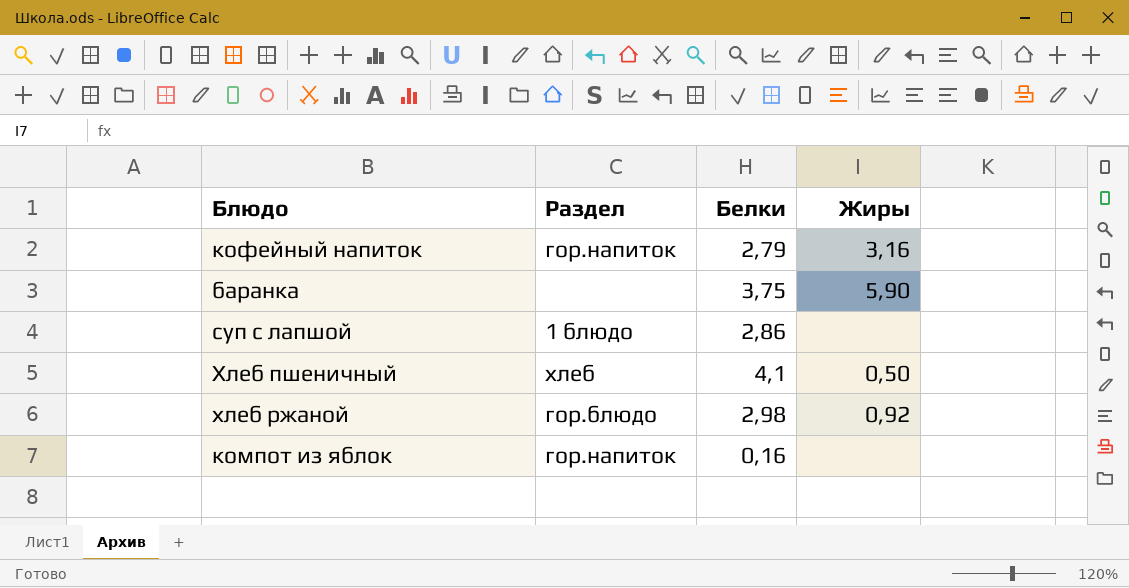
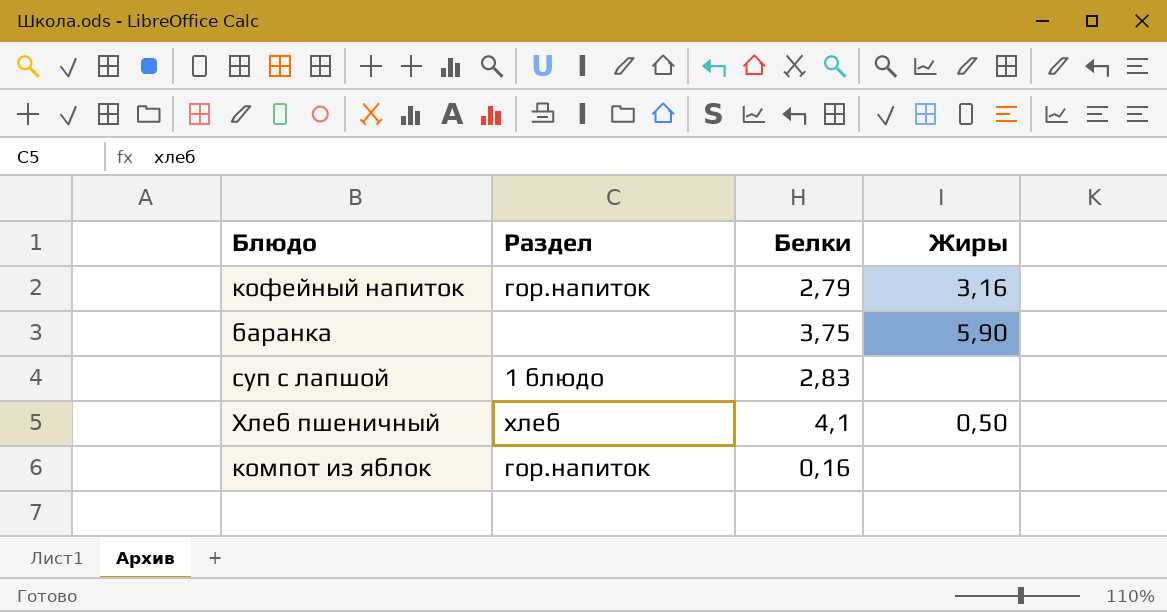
row хлеб ржаной: гор.блюдо | 2,98 | 0,92 -> none
суп с лапшой | Белки: 2,86 -> 2,83

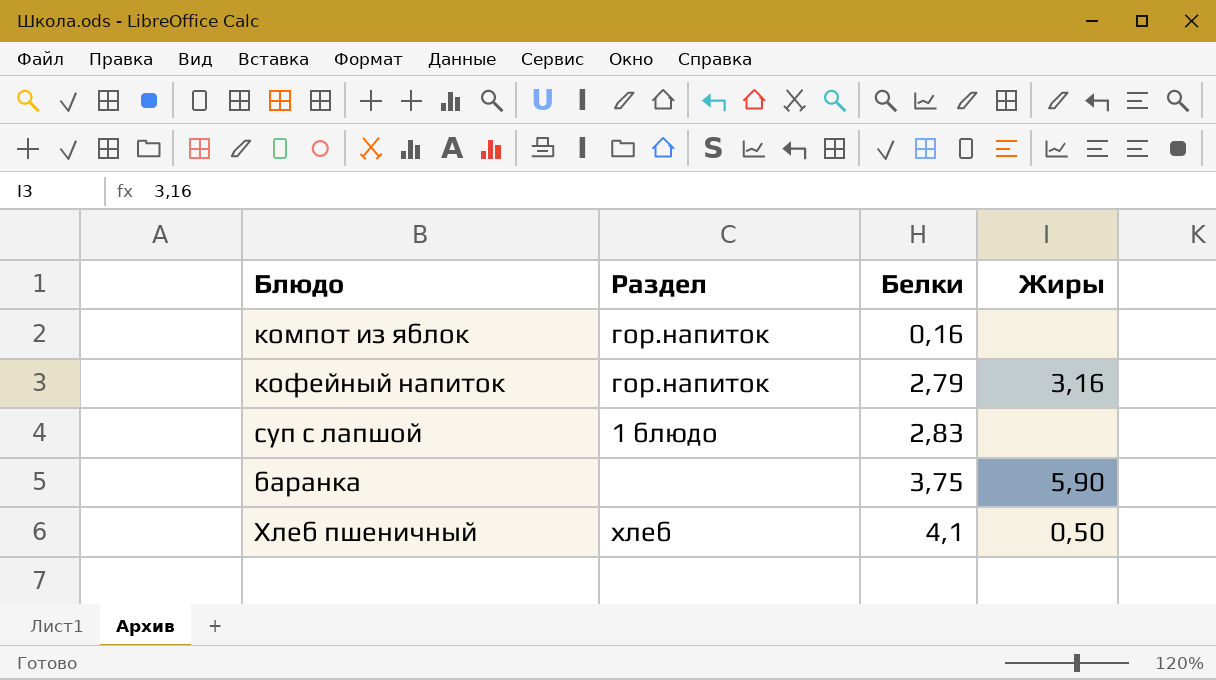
row order: none -> Белки ascending

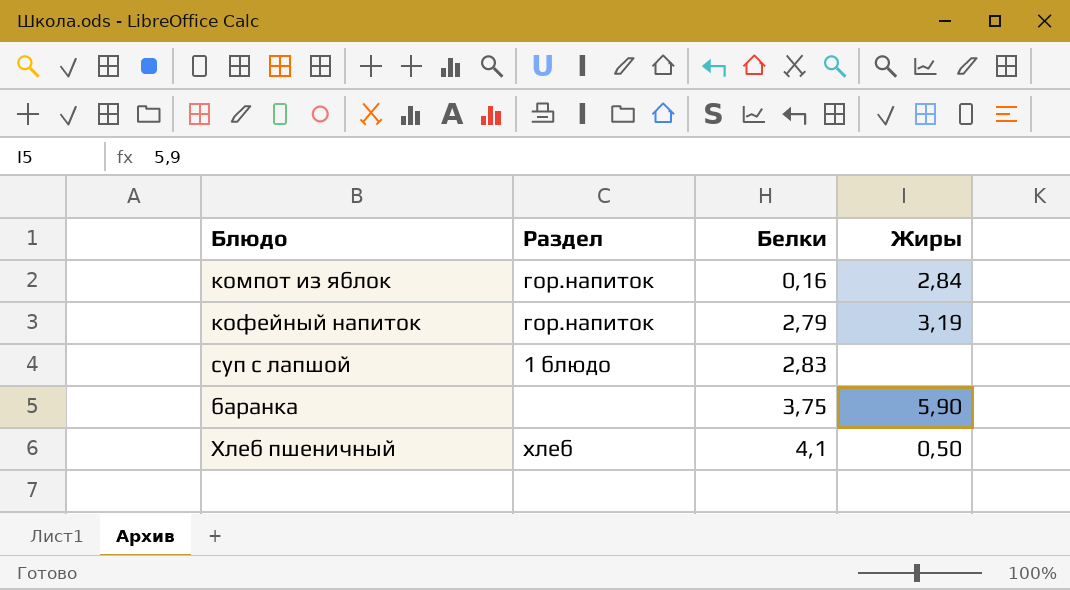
компот из яблок | Жиры: none -> 2,84
кофейный напиток | Жиры: 3,16 -> 3,19

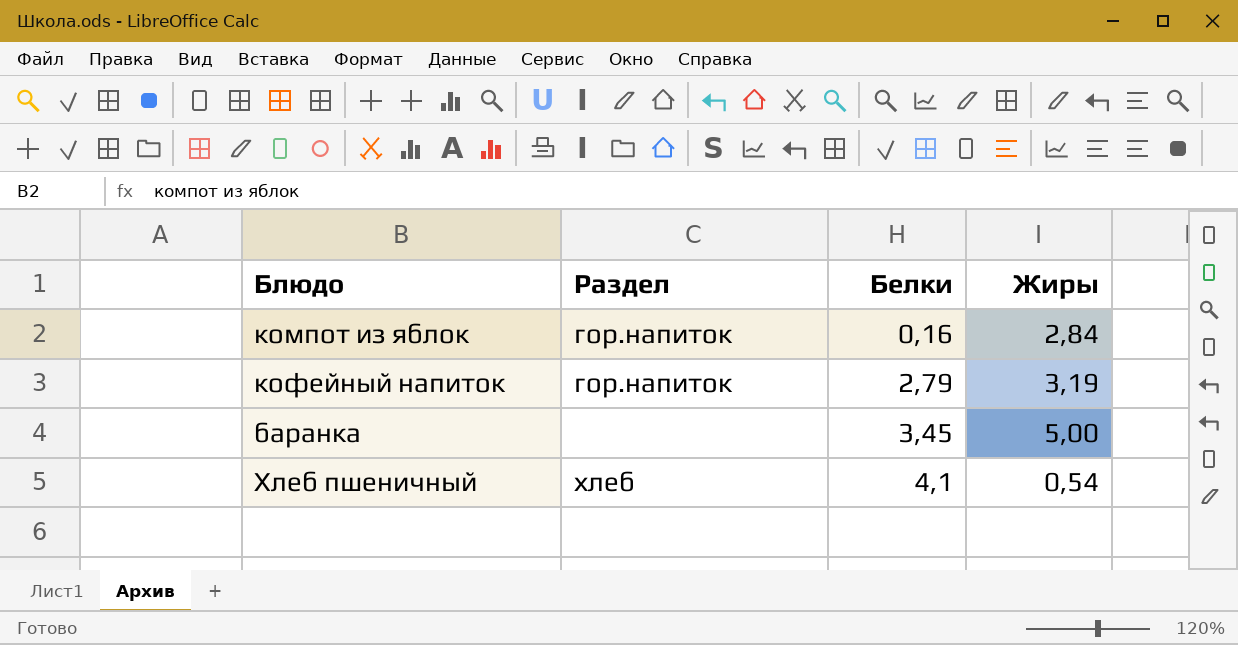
row суп с лапшой: 1 блюдо | 2,83 | none -> none
баранка | Белки: 3,75 -> 3,45
баранка | Жиры: 5,90 -> 5,00
Хлеб пшеничный | Жиры: 0,50 -> 0,54

